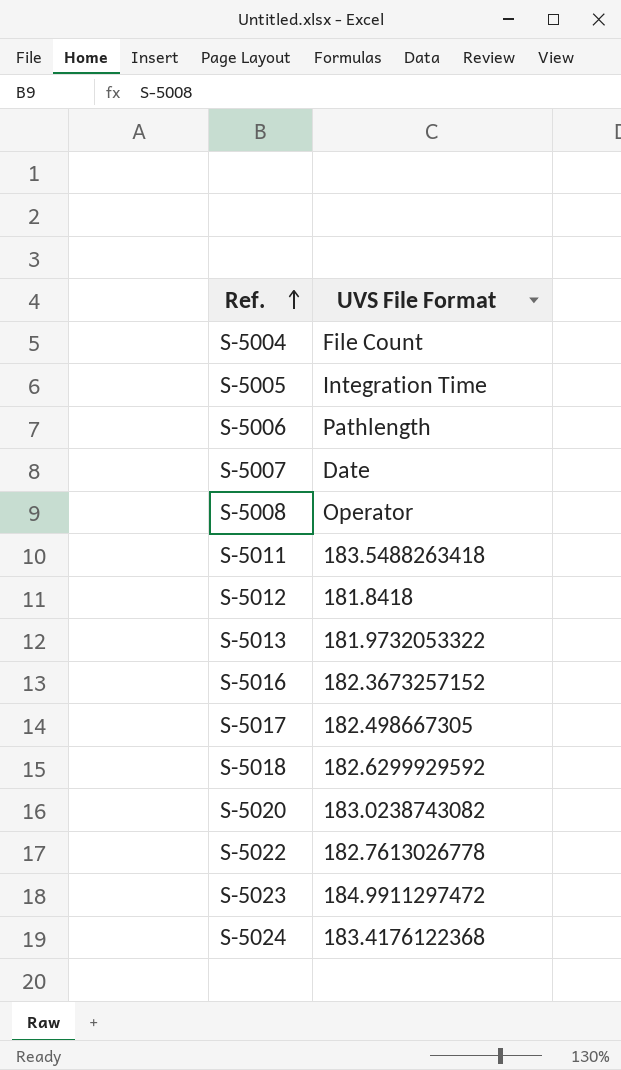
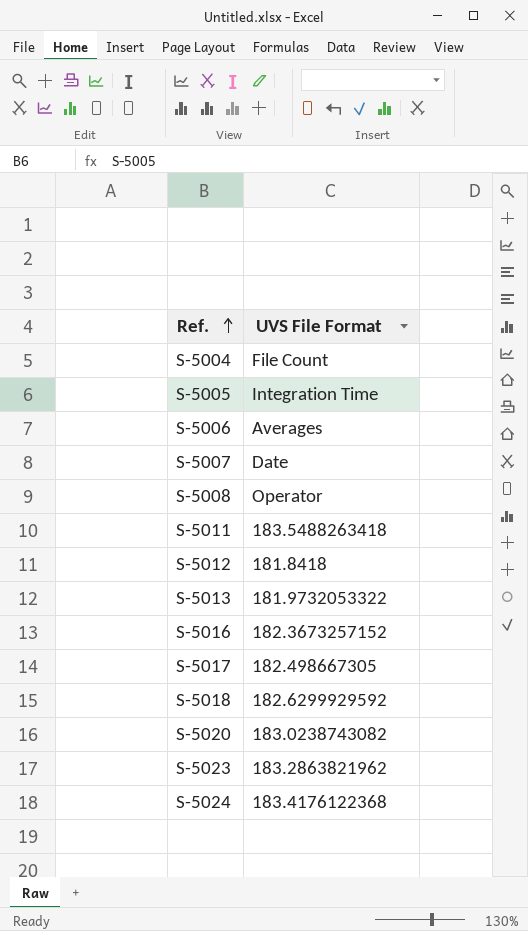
row S-5022: 182.7613026778 -> none
S-5006 | UVS File Format: Pathlength -> Averages
S-5023 | UVS File Format: 184.9911297472 -> 183.2863821962

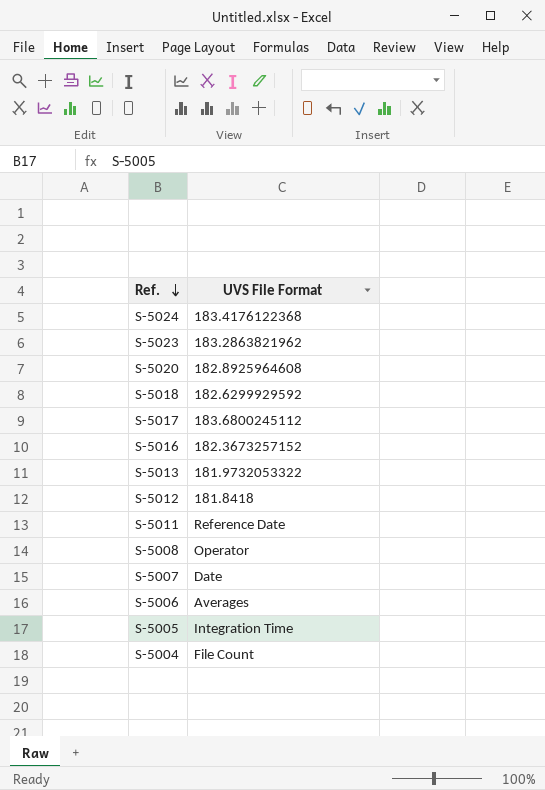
row order: Ref. ascending -> Ref. descending
S-5020 | UVS File Format: 183.0238743082 -> 182.8925964608
S-5017 | UVS File Format: 182.498667305 -> 183.6800245112
S-5011 | UVS File Format: 183.5488263418 -> Reference Date

